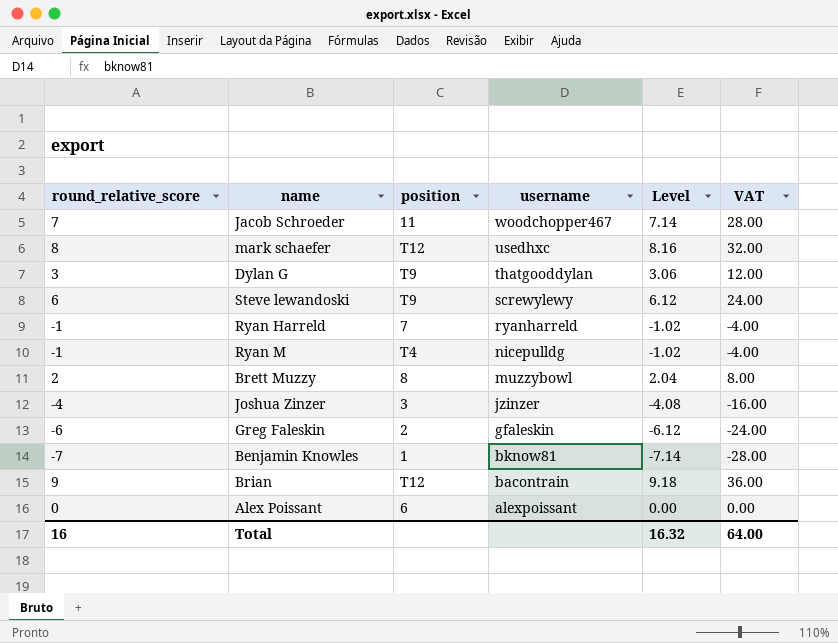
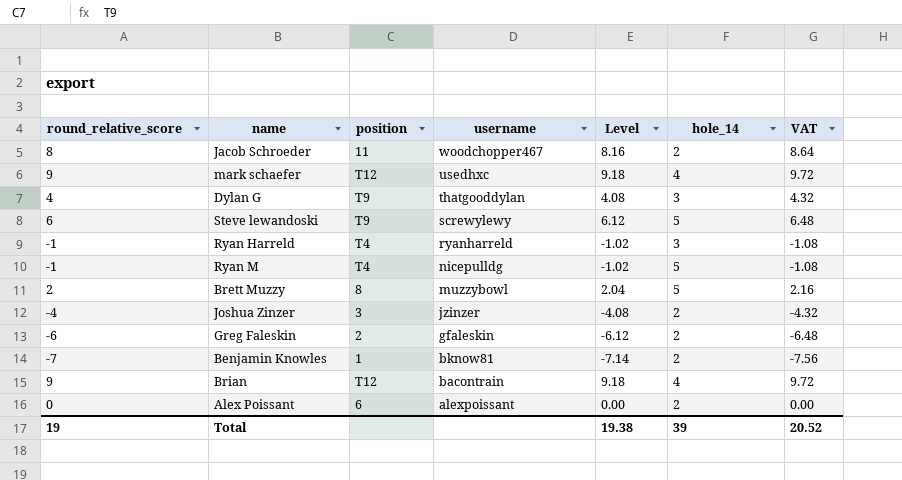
column hole_14 | position: none -> 6
column VAT | formula: [round_relative_score] * 4 -> [round_relative_score] * 1.08
Jacob Schroeder | round_relative_score: 7 -> 8
Jacob Schroeder | Level: 7.14 -> 8.16
mark schaefer | round_relative_score: 8 -> 9
mark schaefer | Level: 8.16 -> 9.18
Dylan G | round_relative_score: 3 -> 4
Dylan G | Level: 3.06 -> 4.08
Ryan Harreld | position: 7 -> T4
Total | round_relative_score: 16 -> 19
Total | Level: 16.32 -> 19.38
Total | VAT: 64.00 -> 20.52

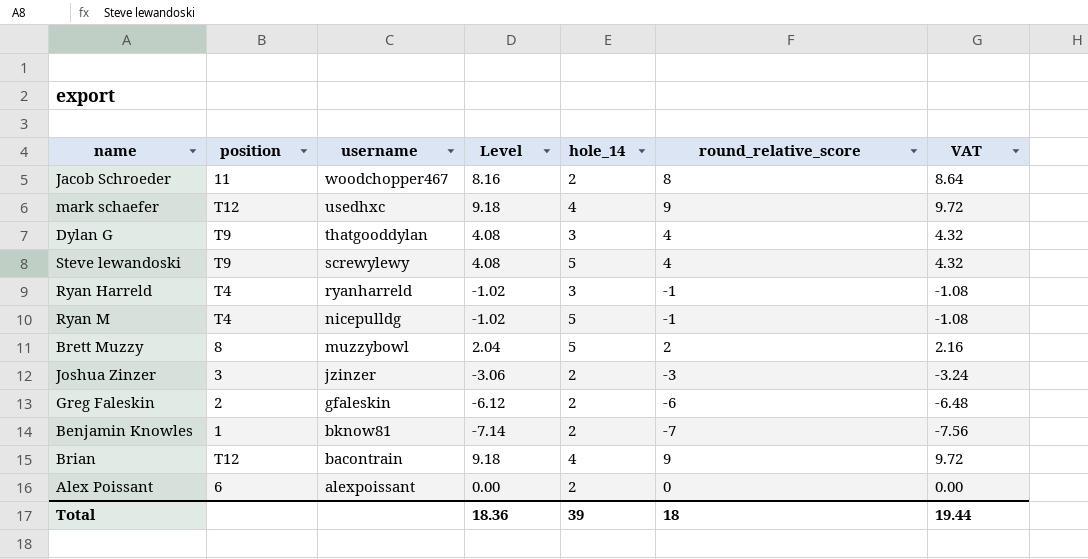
column round_relative_score | position: 1 -> 6
Steve lewandoski | Level: 6.12 -> 4.08
Steve lewandoski | round_relative_score: 6 -> 4
Steve lewandoski | VAT: 6.48 -> 4.32
Joshua Zinzer | Level: -4.08 -> -3.06
Joshua Zinzer | round_relative_score: -4 -> -3
Joshua Zinzer | VAT: -4.32 -> -3.24
Total | Level: 19.38 -> 18.36
Total | round_relative_score: 19 -> 18
Total | VAT: 20.52 -> 19.44

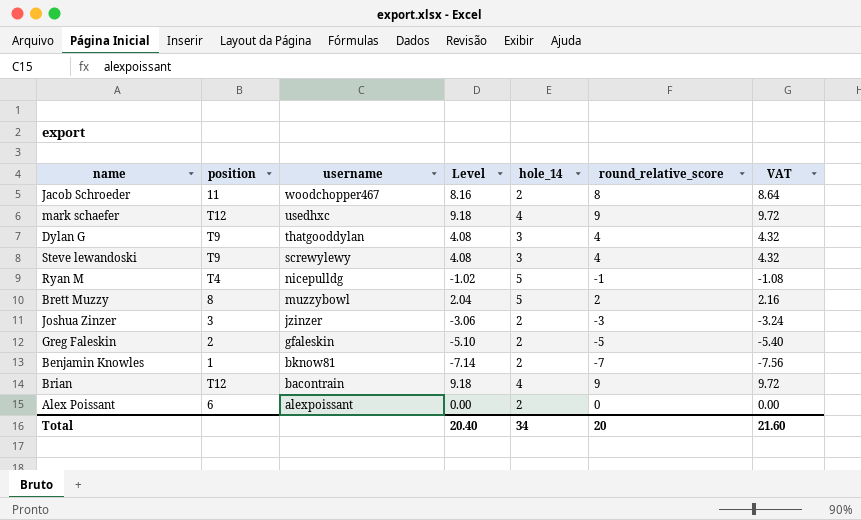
row Ryan Harreld: T4 | ryanharreld | -1.02 | 3 | -1 | -1.08 -> none
Steve lewandoski | hole_14: 5 -> 3
Greg Faleskin | Level: -6.12 -> -5.10
Greg Faleskin | round_relative_score: -6 -> -5
Greg Faleskin | VAT: -6.48 -> -5.40
Total | Level: 18.36 -> 20.40
Total | hole_14: 39 -> 34
Total | round_relative_score: 18 -> 20
Total | VAT: 19.44 -> 21.60

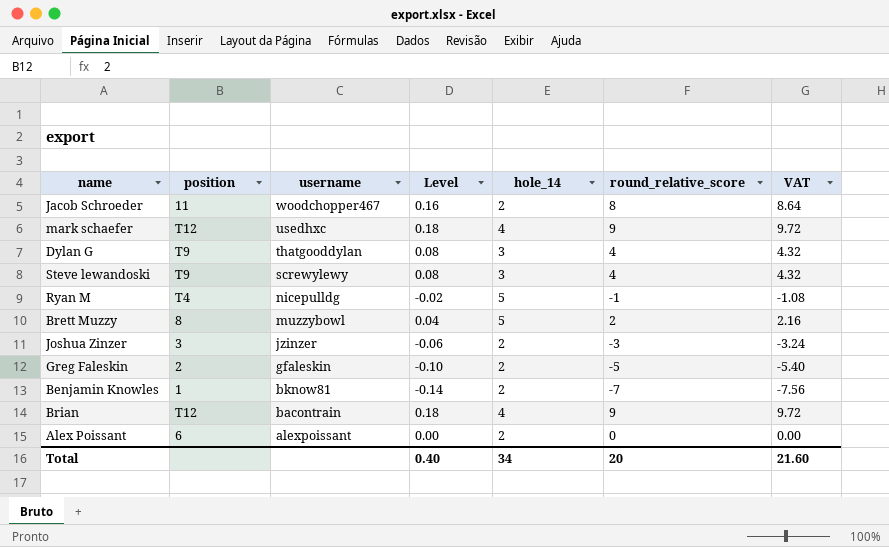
column Level | formula: [round_relative_score] * 1.02 -> [round_relative_score] * 0.02
Total | Level: 20.40 -> 0.40

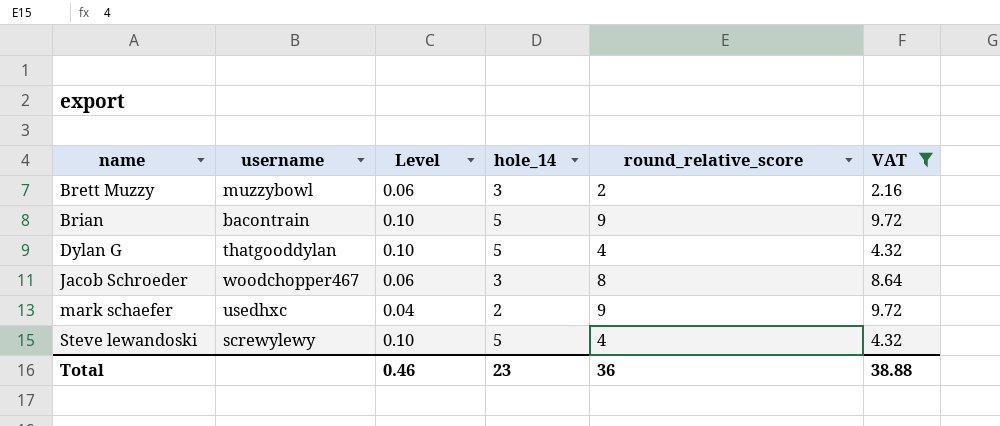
filter: none -> VAT >= 2.16
row order: username descending -> name ascending
column position | position: 2 -> none
column Level | formula: [round_relative_score] * 0.02 -> [hole_14] * 0.02
Brett Muzzy | hole_14: 5 -> 3
Brian | hole_14: 4 -> 5
Dylan G | hole_14: 3 -> 5
Jacob Schroeder | hole_14: 2 -> 3
mark schaefer | hole_14: 4 -> 2
Steve lewandoski | hole_14: 3 -> 5
Total | Level: 0.40 -> 0.46
Total | hole_14: 34 -> 23
Total | round_relative_score: 20 -> 36
Total | VAT: 21.60 -> 38.88

